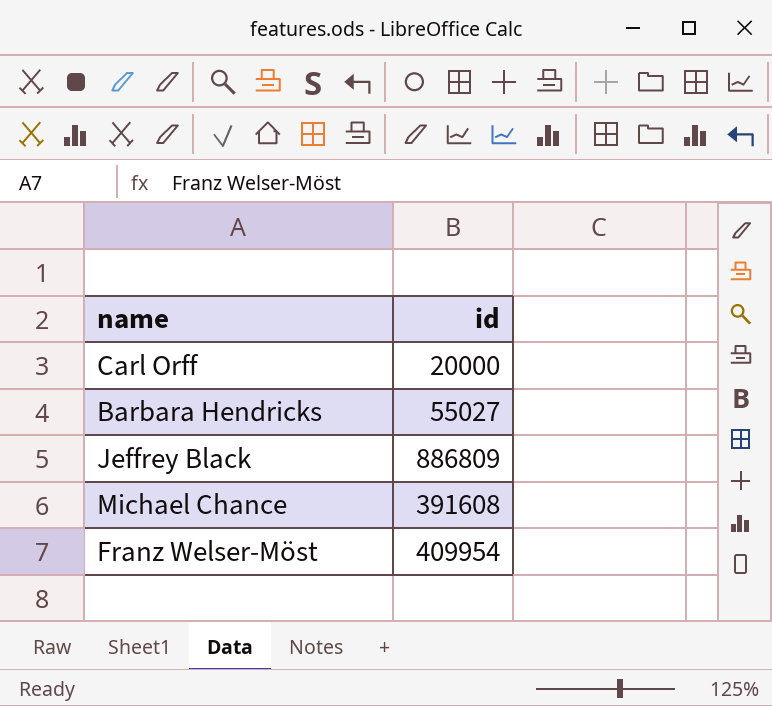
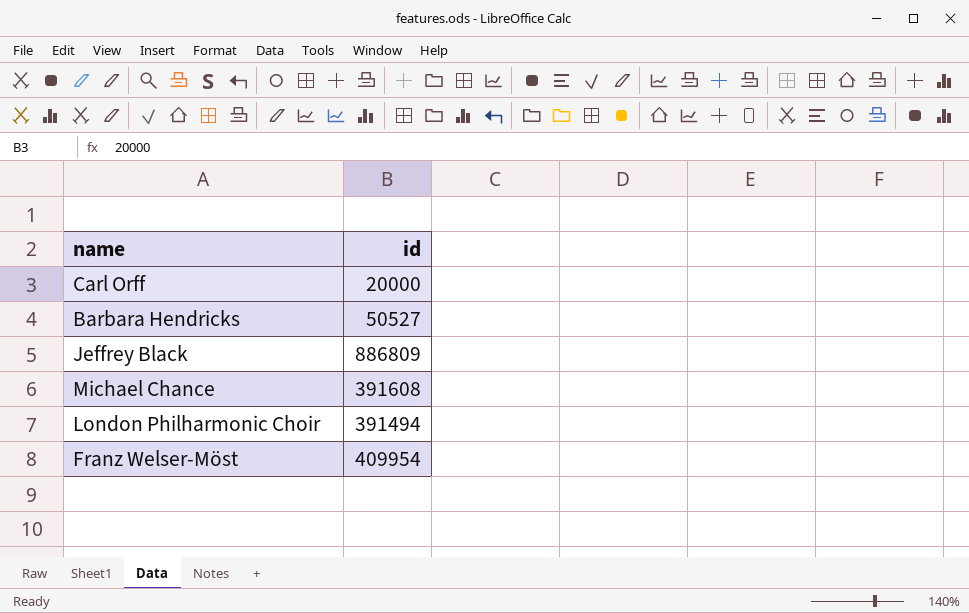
Barbara Hendricks | id: 55027 -> 50527
row London Philharmonic Choir: none -> 391494

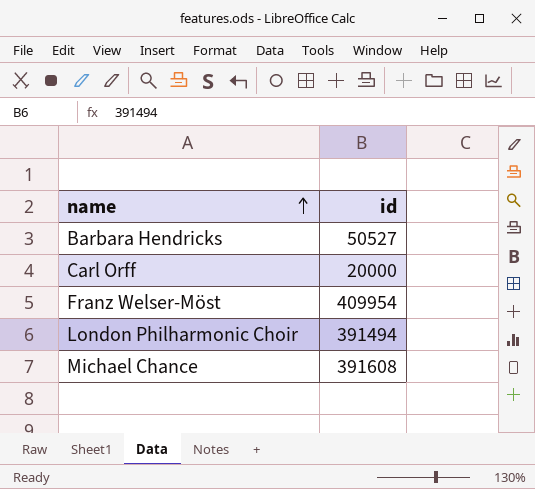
row order: none -> name ascending
row Jeffrey Black: 886809 -> none

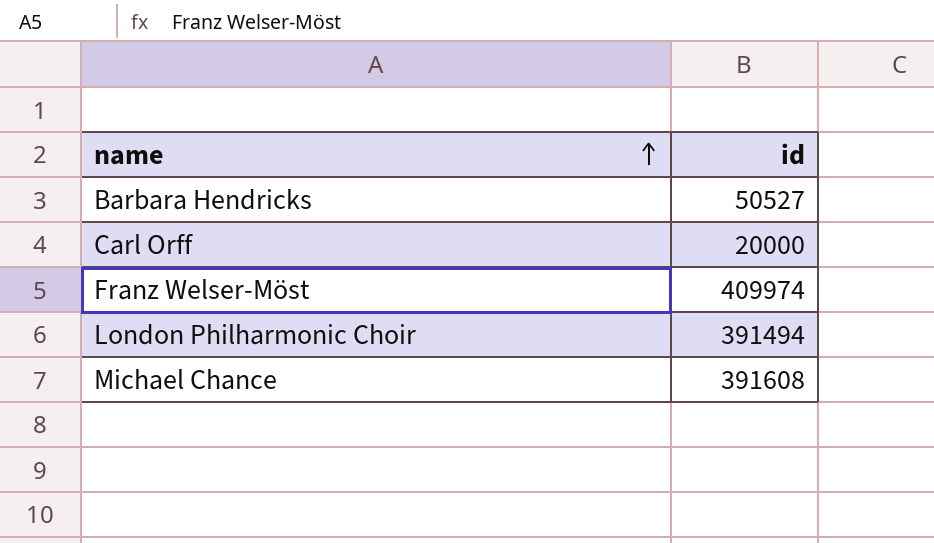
Franz Welser‐Möst | id: 409954 -> 409974

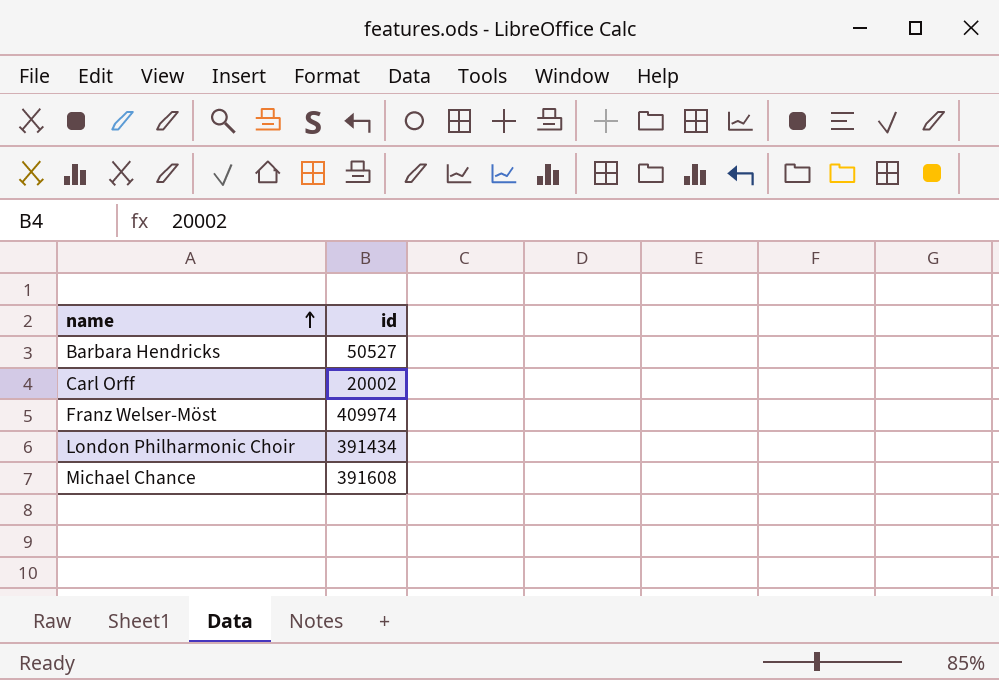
Carl Orff | id: 20000 -> 20002
London Philharmonic Choir | id: 391494 -> 391434

